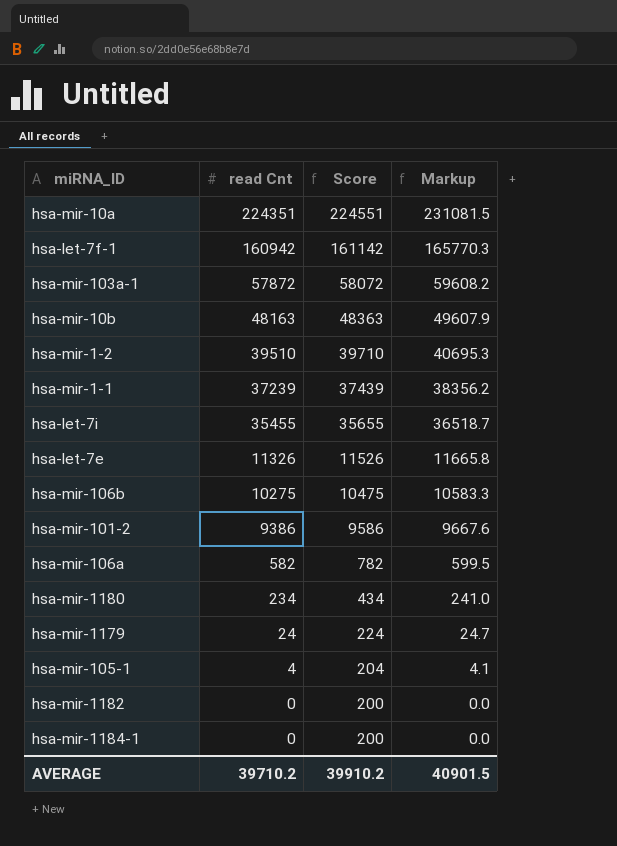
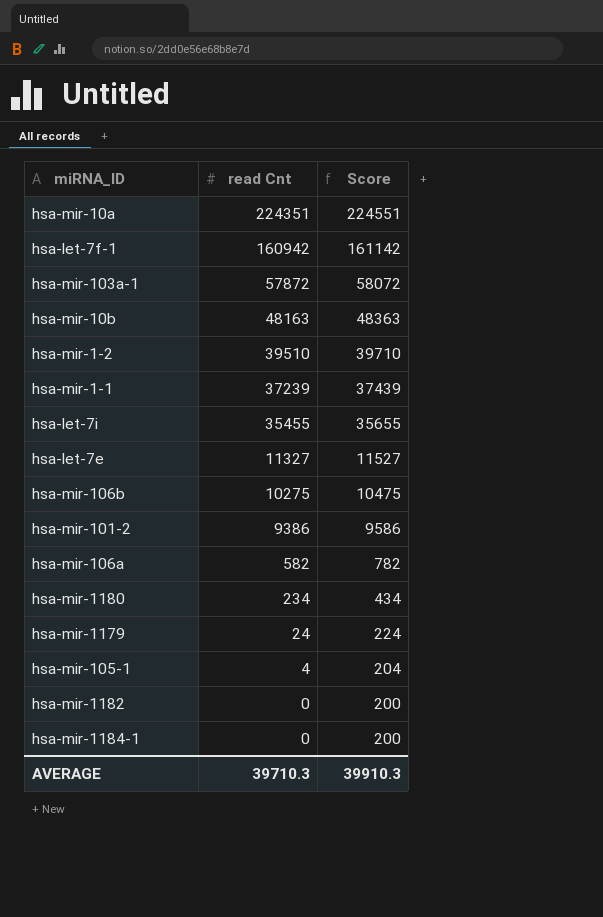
column Markup | formula: [read Cnt] * 1.03 -> none
hsa-let-7e | read Cnt: 11326 -> 11327
hsa-let-7e | Score: 11526 -> 11527
AVERAGE | read Cnt: 39710.2 -> 39710.3
AVERAGE | Score: 39910.2 -> 39910.3

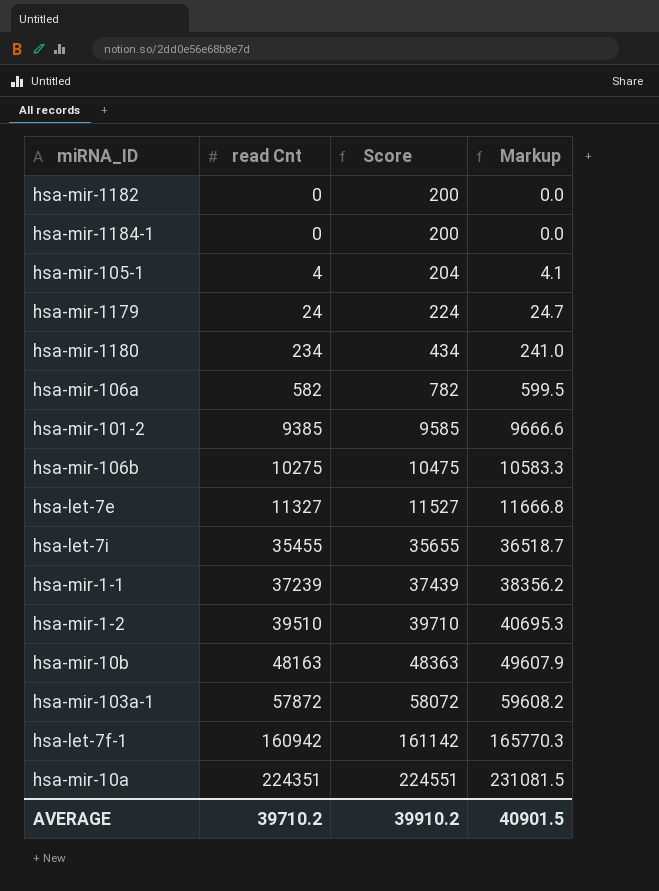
row order: read Cnt descending -> read Cnt ascending
column Markup | formula: none -> [read Cnt] * 1.03
hsa-mir-101-2 | read Cnt: 9386 -> 9385
hsa-mir-101-2 | Score: 9586 -> 9585
AVERAGE | read Cnt: 39710.3 -> 39710.2
AVERAGE | Score: 39910.3 -> 39910.2

